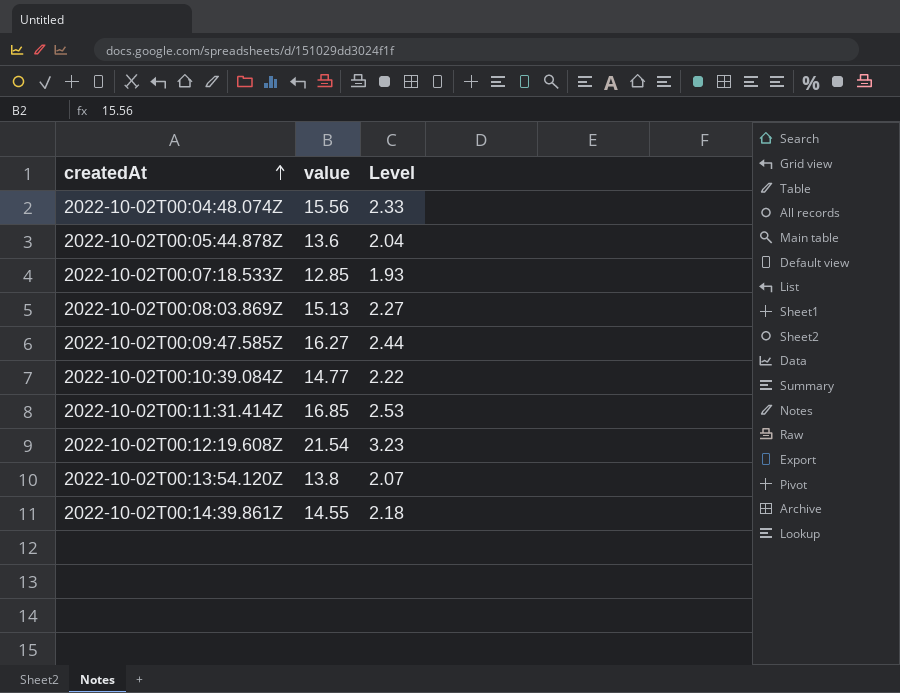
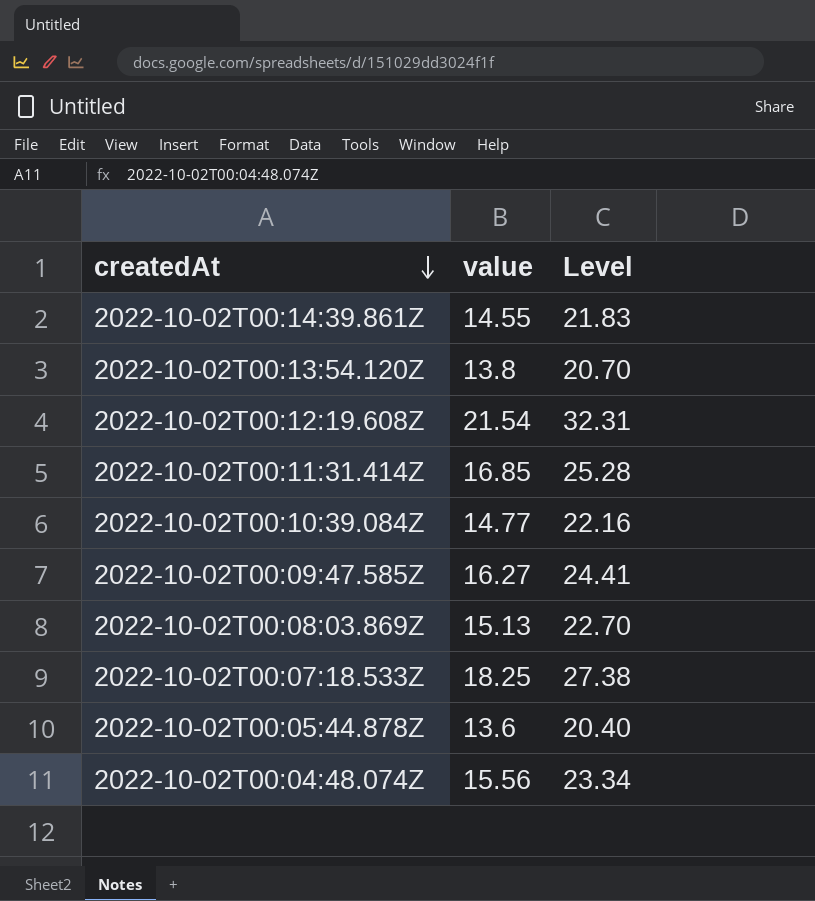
row order: createdAt ascending -> createdAt descending
column Level | formula: [value] * 0.15 -> [value] * 1.5
2022-10-02T00:07:18.533Z | value: 12.85 -> 18.25

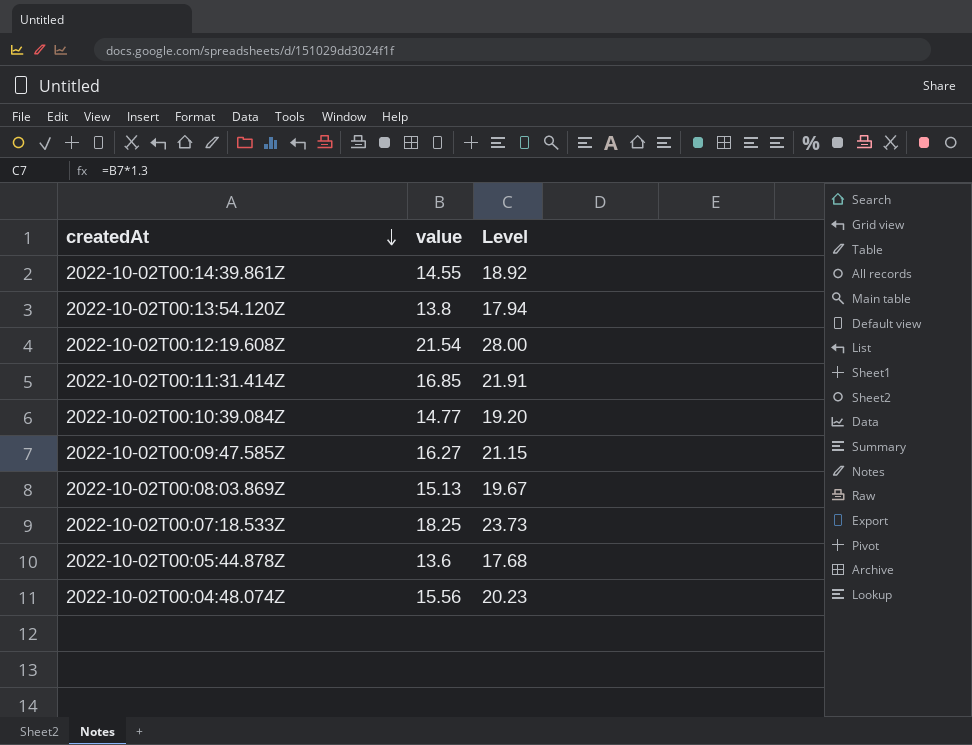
column Level | formula: [value] * 1.5 -> [value] * 1.3

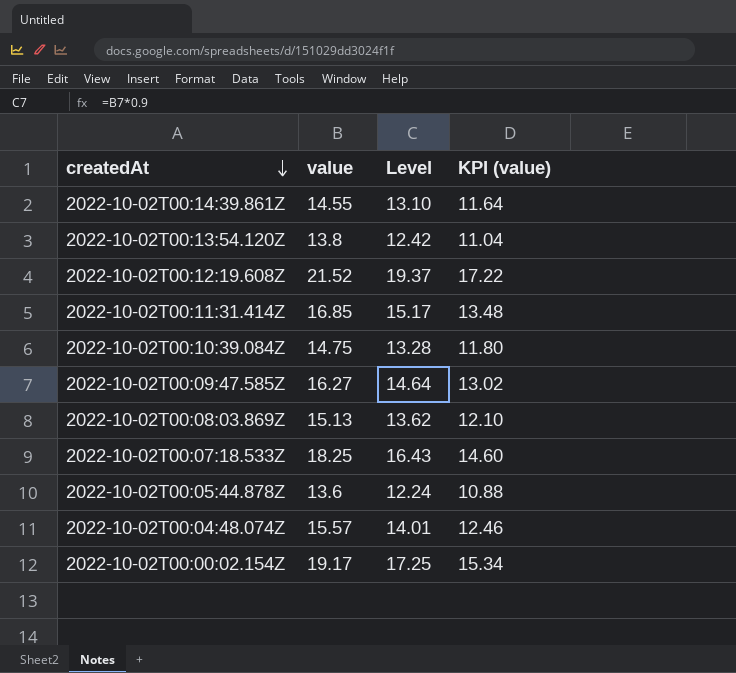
column Level | formula: [value] * 1.3 -> [value] * 0.9
column KPI (value) | formula: none -> [value] * 0.8
2022-10-02T00:12:19.608Z | value: 21.54 -> 21.52
2022-10-02T00:10:39.084Z | value: 14.77 -> 14.75
2022-10-02T00:04:48.074Z | value: 15.56 -> 15.57
row 2022-10-02T00:00:02.154Z: none -> 19.17 | 17.25 | 15.34

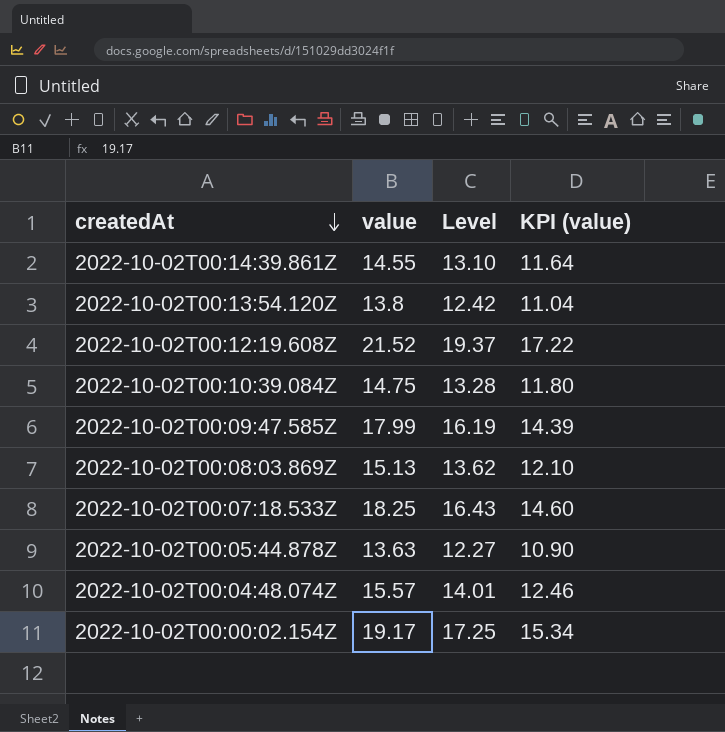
row 2022-10-02T00:11:31.414Z: 16.85 | 15.17 | 13.48 -> none
2022-10-02T00:09:47.585Z | value: 16.27 -> 17.99
2022-10-02T00:09:47.585Z | Level: 14.64 -> 16.19
2022-10-02T00:09:47.585Z | KPI (value): 13.02 -> 14.39
2022-10-02T00:05:44.878Z | value: 13.6 -> 13.63
2022-10-02T00:05:44.878Z | Level: 12.24 -> 12.27
2022-10-02T00:05:44.878Z | KPI (value): 10.88 -> 10.90

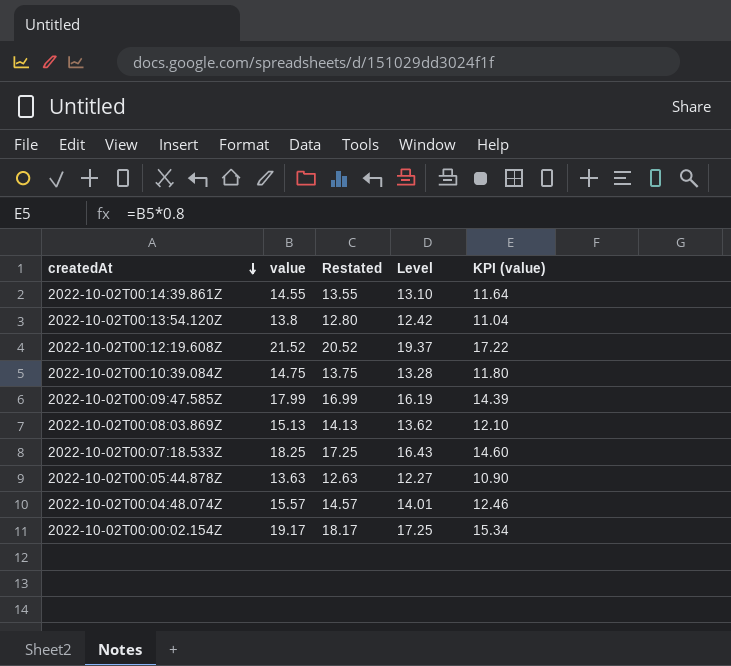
column Restated | formula: none -> [value] - 1

